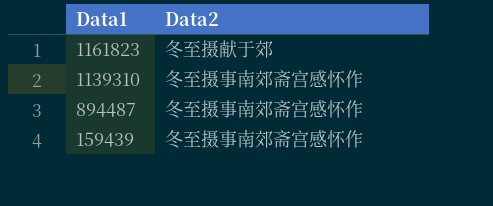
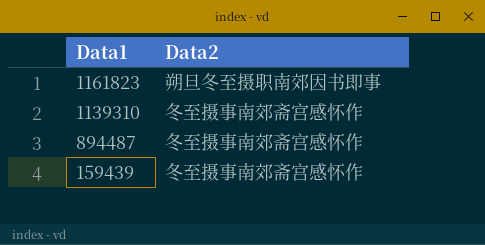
1161823 | Data2: 冬至摄献于郊 -> 朔旦冬至摄职南郊因书即事

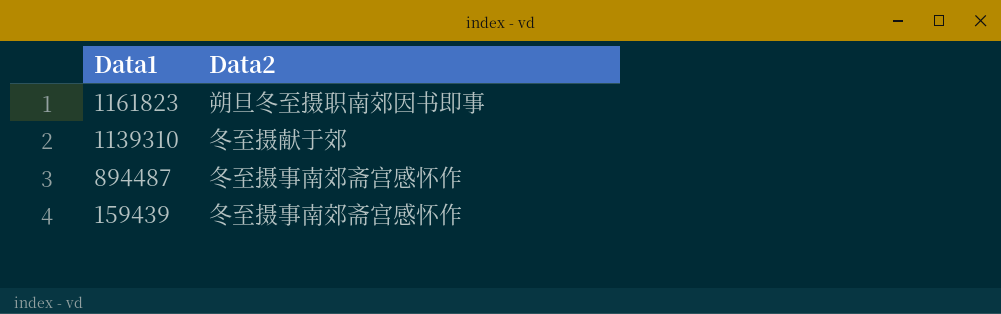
1139310 | Data2: 冬至摄事南郊斋宫感怀作 -> 冬至摄献于郊

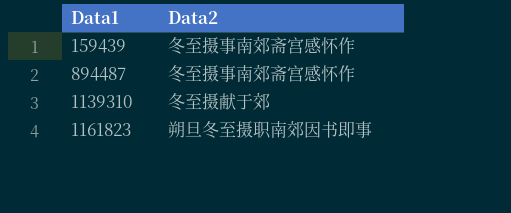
row order: Data1 descending -> Data1 ascending

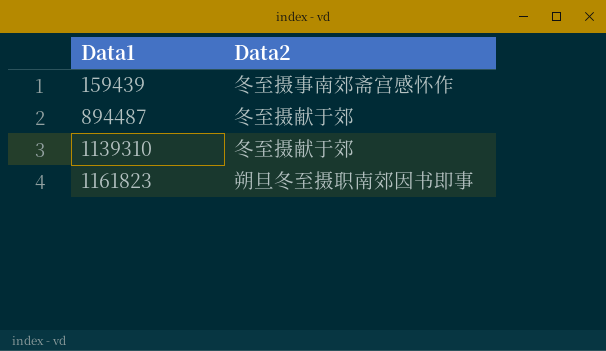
894487 | Data2: 冬至摄事南郊斋宫感怀作 -> 冬至摄献于郊

